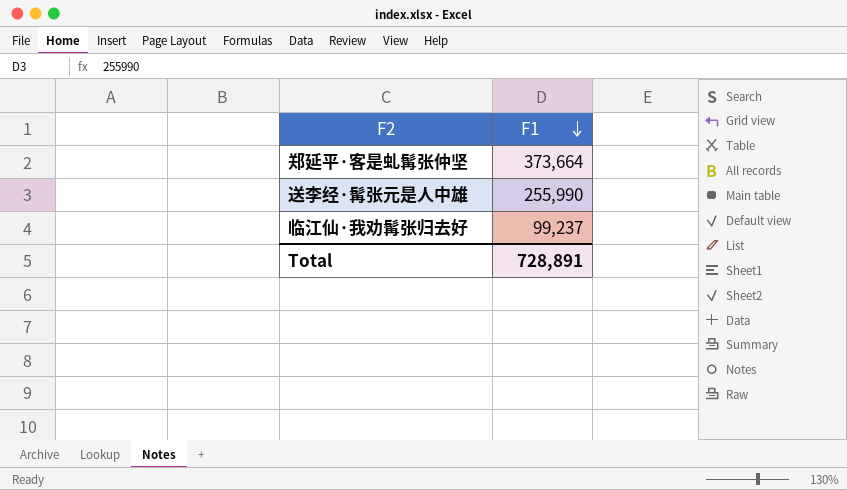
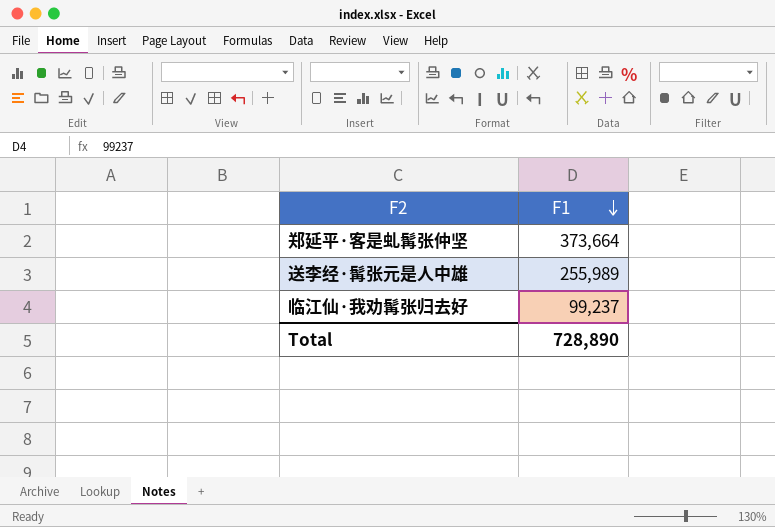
送李经·髯张元是人中雄 | F1: 255,990 -> 255,989
Total | F1: 728,891 -> 728,890

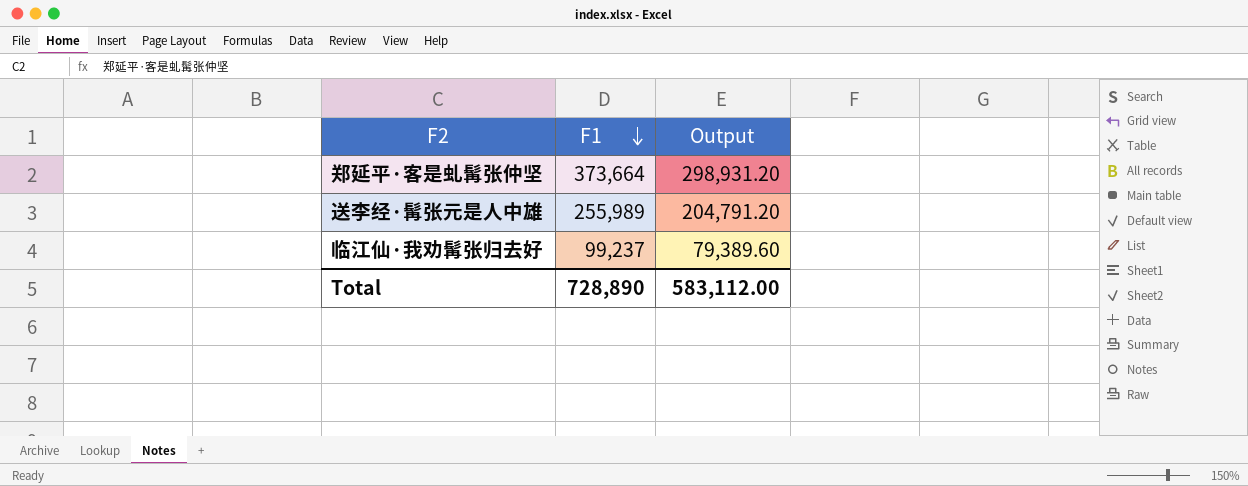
column Output | formula: none -> [F1] * 0.8

